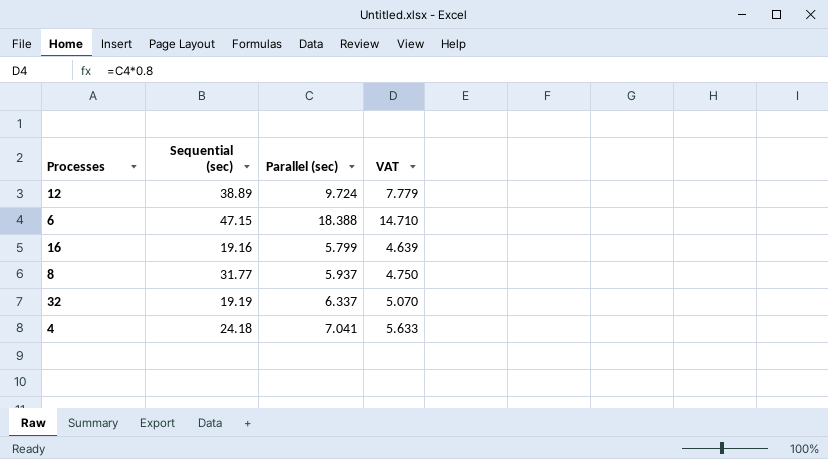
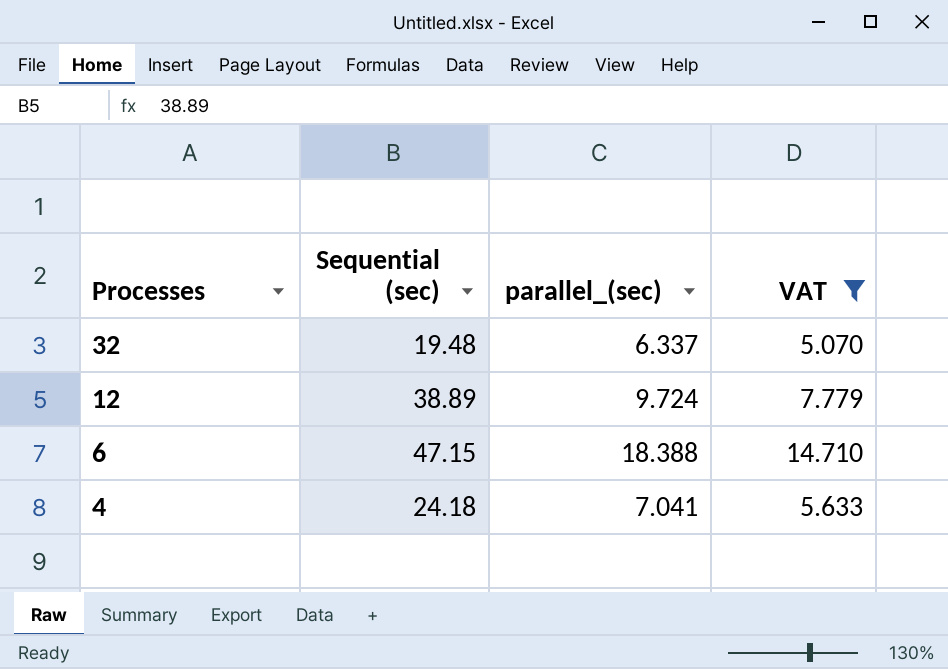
filter: none -> VAT >= 5.070
row order: none -> Processes descending
column name: Parallel (sec) -> parallel_(sec)
32 | Sequential (sec): 19.19 -> 19.48

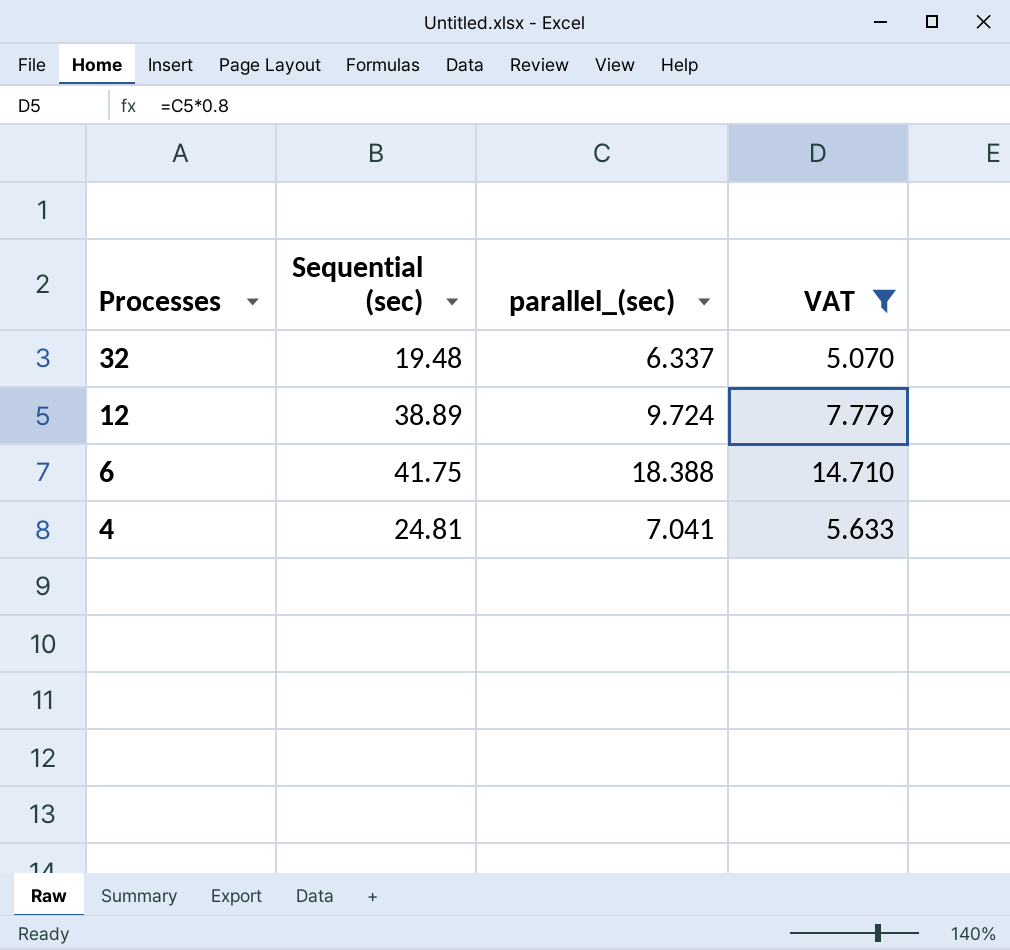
6 | Sequential (sec): 47.15 -> 41.75
4 | Sequential (sec): 24.18 -> 24.81

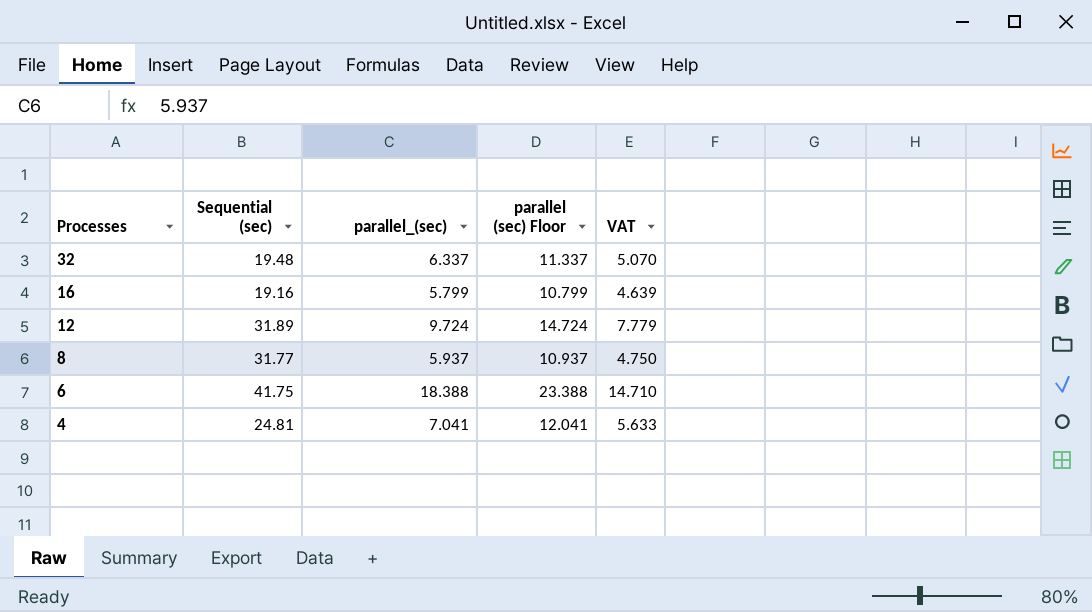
filter: VAT >= 5.070 -> none
column parallel (sec) Floor | formula: none -> [parallel_(sec)] + 5
12 | Sequential (sec): 38.89 -> 31.89

